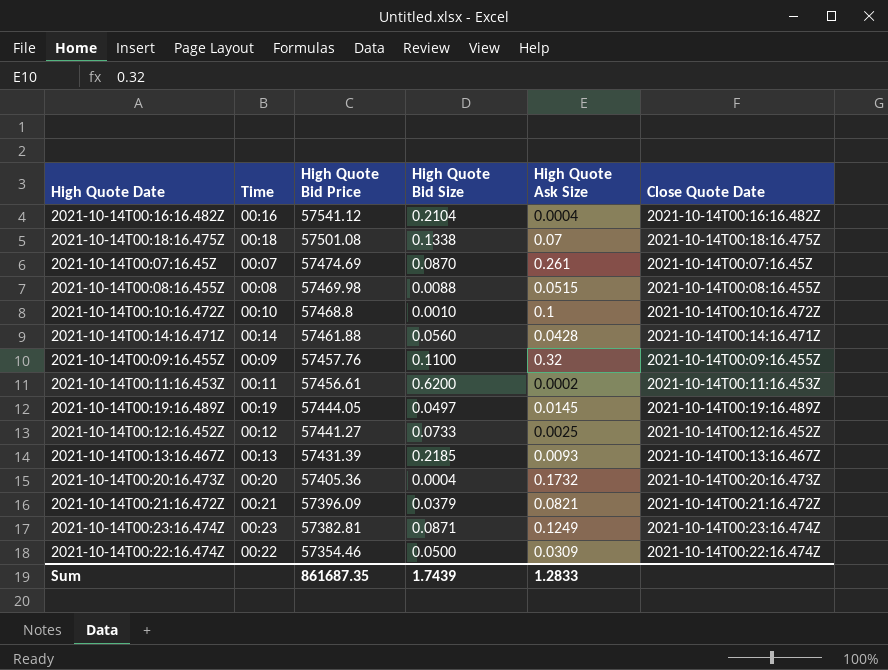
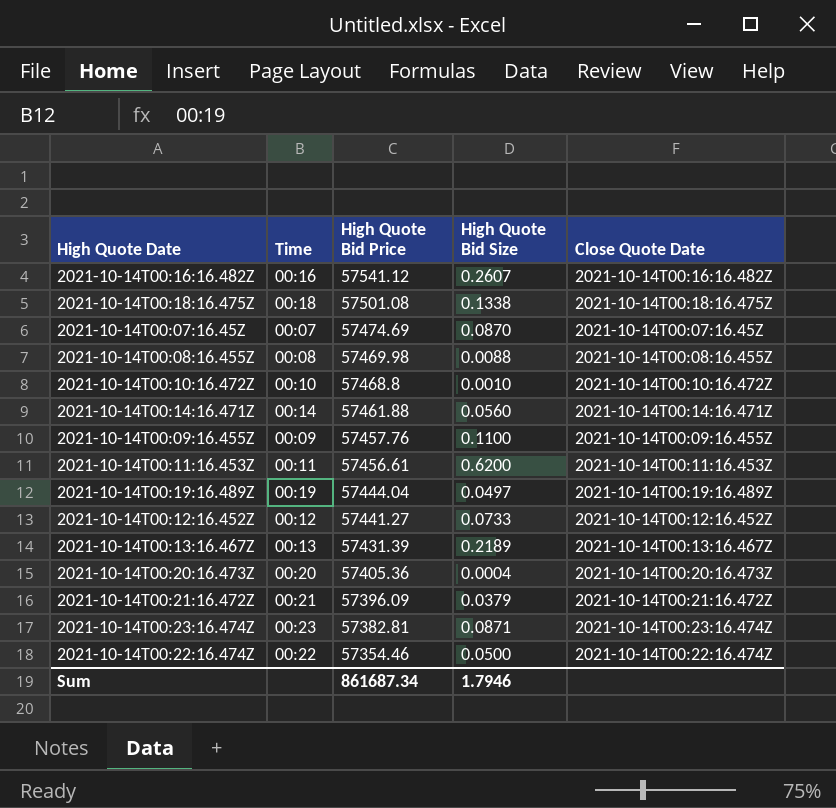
column High Quote Ask Size | position: 5 -> none
2021-10-14T00:16:16.482Z | High Quote Bid Size: 0.2104 -> 0.2607
2021-10-14T00:19:16.489Z | High Quote Bid Price: 57444.05 -> 57444.04
2021-10-14T00:13:16.467Z | High Quote Bid Size: 0.2185 -> 0.2189
Sum | High Quote Bid Price: 861687.35 -> 861687.34
Sum | High Quote Bid Size: 1.7439 -> 1.7946

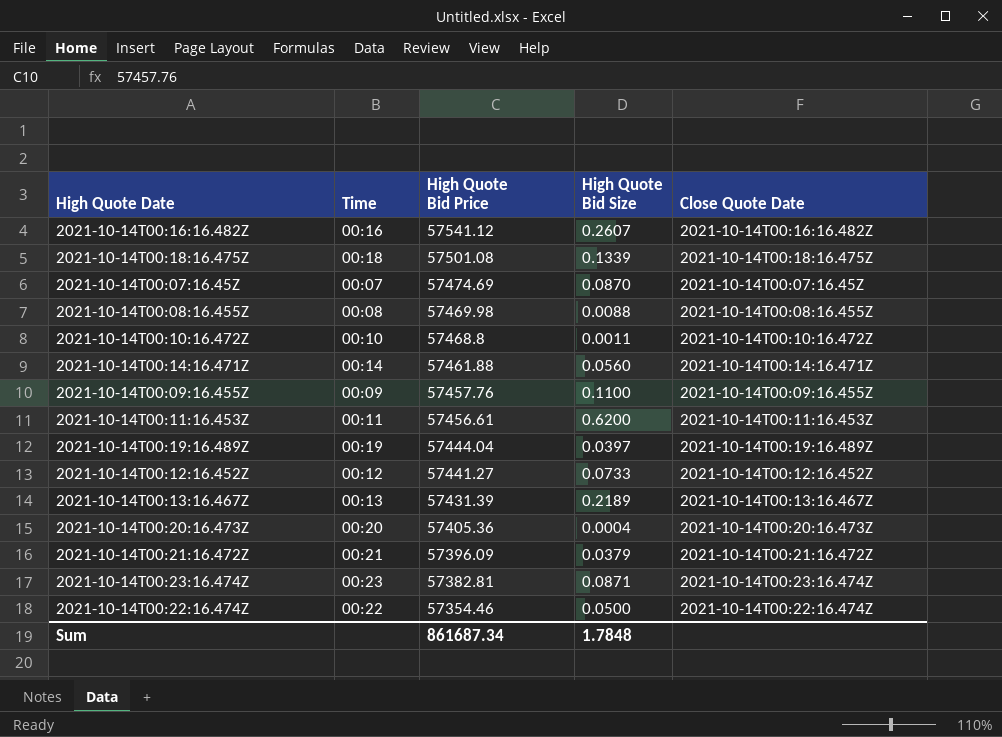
2021-10-14T00:18:16.475Z | High Quote Bid Size: 0.1338 -> 0.1339
2021-10-14T00:10:16.472Z | High Quote Bid Size: 0.0010 -> 0.0011
2021-10-14T00:19:16.489Z | High Quote Bid Size: 0.0497 -> 0.0397
Sum | High Quote Bid Size: 1.7946 -> 1.7848

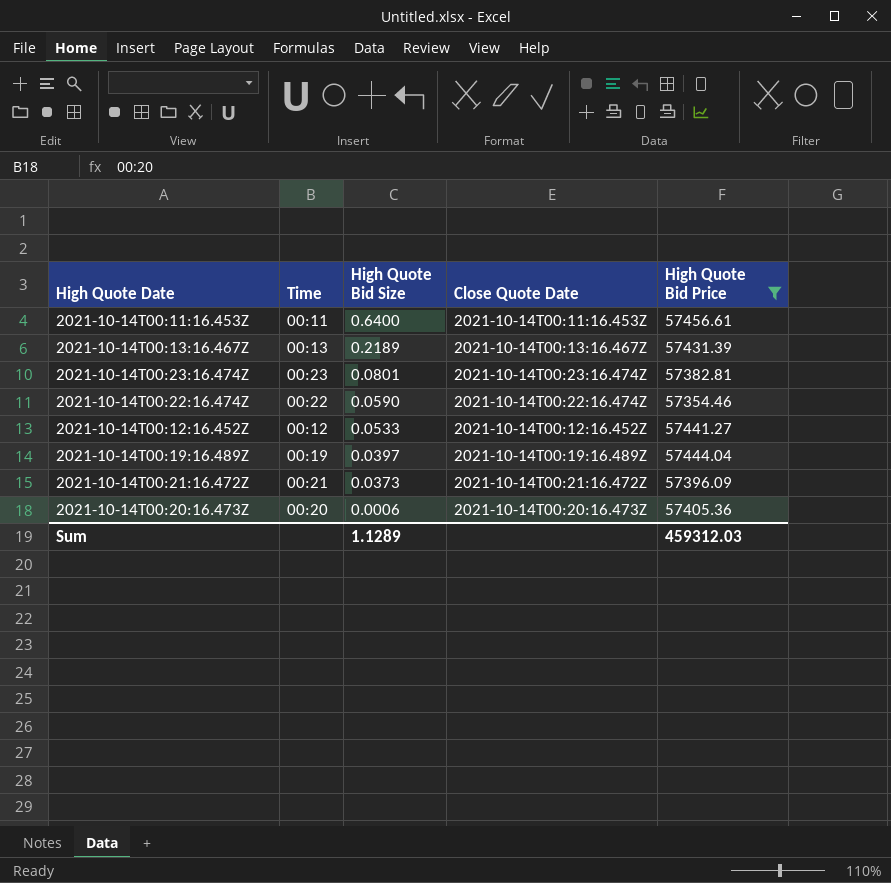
filter: none -> High Quote Bid Price <= 57456.61
row order: High Quote Bid Price descending -> High Quote Bid Size descending
column High Quote Bid Price | position: 3 -> 5
2021-10-14T00:11:16.453Z | High Quote Bid Size: 0.6200 -> 0.6400
2021-10-14T00:23:16.474Z | High Quote Bid Size: 0.0871 -> 0.0801
2021-10-14T00:22:16.474Z | High Quote Bid Size: 0.0500 -> 0.0590
2021-10-14T00:12:16.452Z | High Quote Bid Size: 0.0733 -> 0.0533
2021-10-14T00:21:16.472Z | High Quote Bid Size: 0.0379 -> 0.0373
2021-10-14T00:20:16.473Z | High Quote Bid Size: 0.0004 -> 0.0006
Sum | High Quote Bid Size: 1.7848 -> 1.1289
Sum | High Quote Bid Price: 861687.34 -> 459312.03

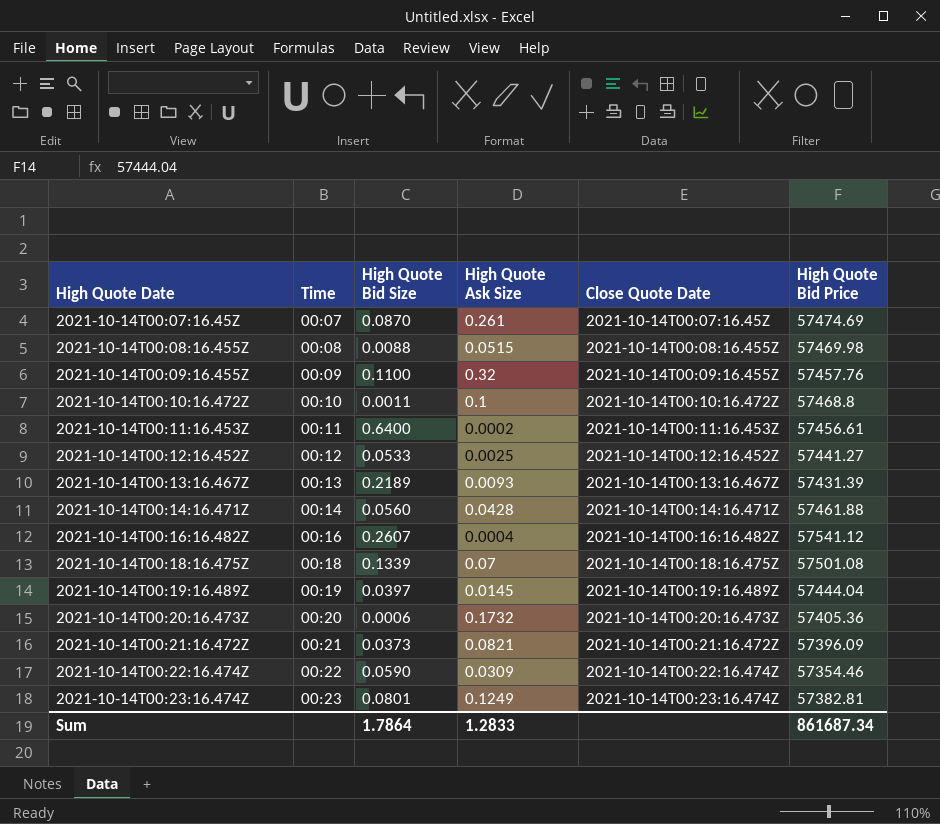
filter: High Quote Bid Price <= 57456.61 -> none
row order: High Quote Bid Size descending -> High Quote Date ascending
column High Quote Ask Size | position: none -> 4
Sum | High Quote Bid Size: 1.1289 -> 1.7864
Sum | High Quote Bid Price: 459312.03 -> 861687.34

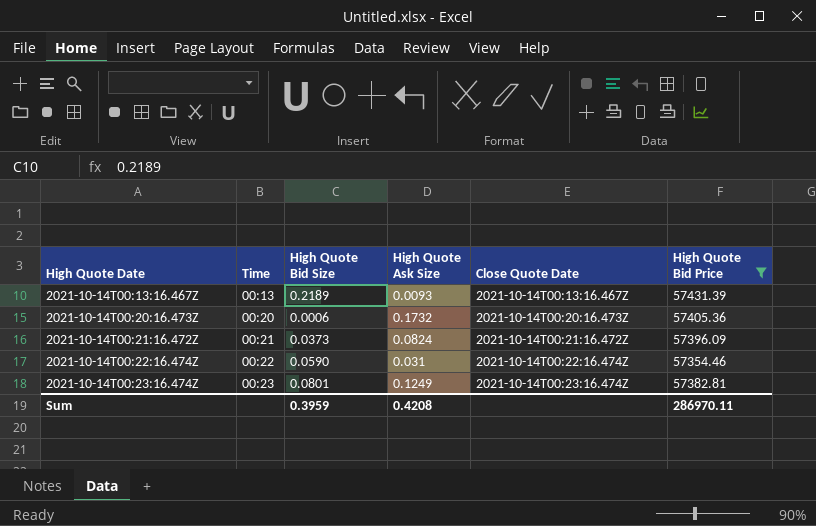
filter: none -> High Quote Bid Price <= 57431.39
2021-10-14T00:21:16.472Z | High Quote Ask Size: 0.0821 -> 0.0824
2021-10-14T00:22:16.474Z | High Quote Ask Size: 0.0309 -> 0.031
Sum | High Quote Bid Size: 1.7864 -> 0.3959
Sum | High Quote Ask Size: 1.2833 -> 0.4208
Sum | High Quote Bid Price: 861687.34 -> 286970.11

